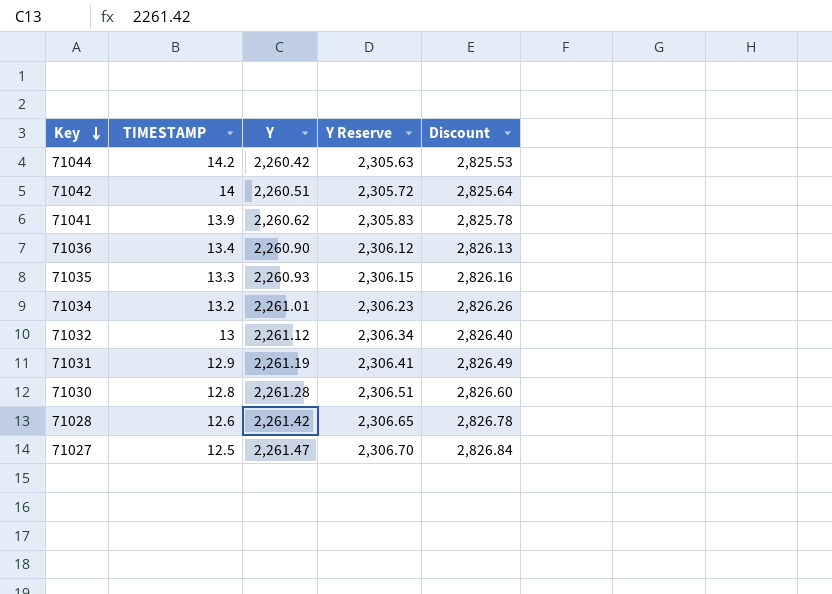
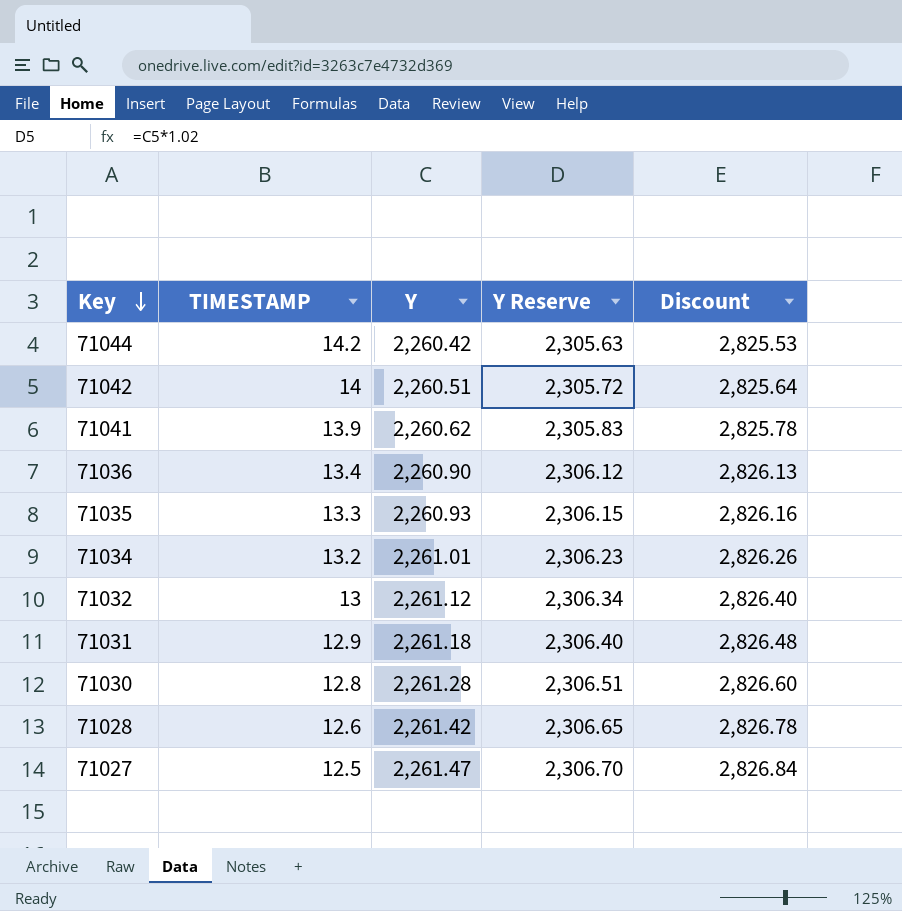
71031 | Y: 2,261.19 -> 2,261.18
71031 | Y Reserve: 2,306.41 -> 2,306.40
71031 | Discount: 2,826.49 -> 2,826.48

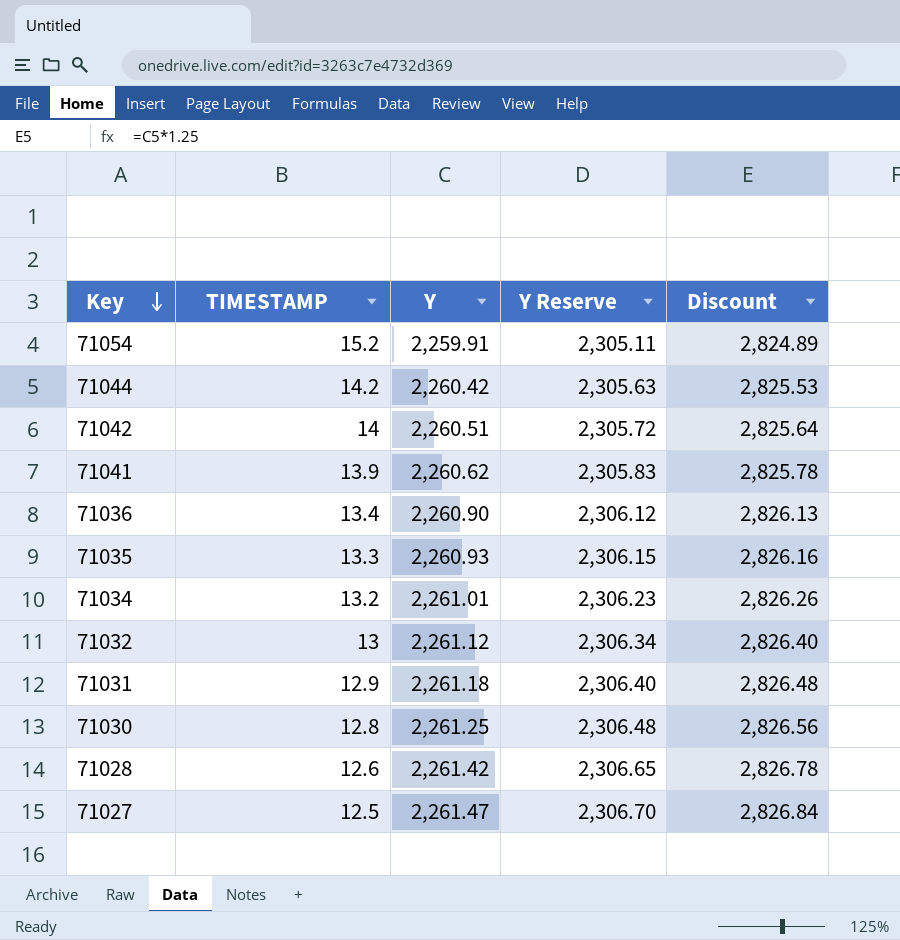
row 71054: none -> 15.2 | 2,259.91 | 2,305.11 | 2,824.89
71030 | Y: 2,261.28 -> 2,261.25
71030 | Y Reserve: 2,306.51 -> 2,306.48
71030 | Discount: 2,826.60 -> 2,826.56

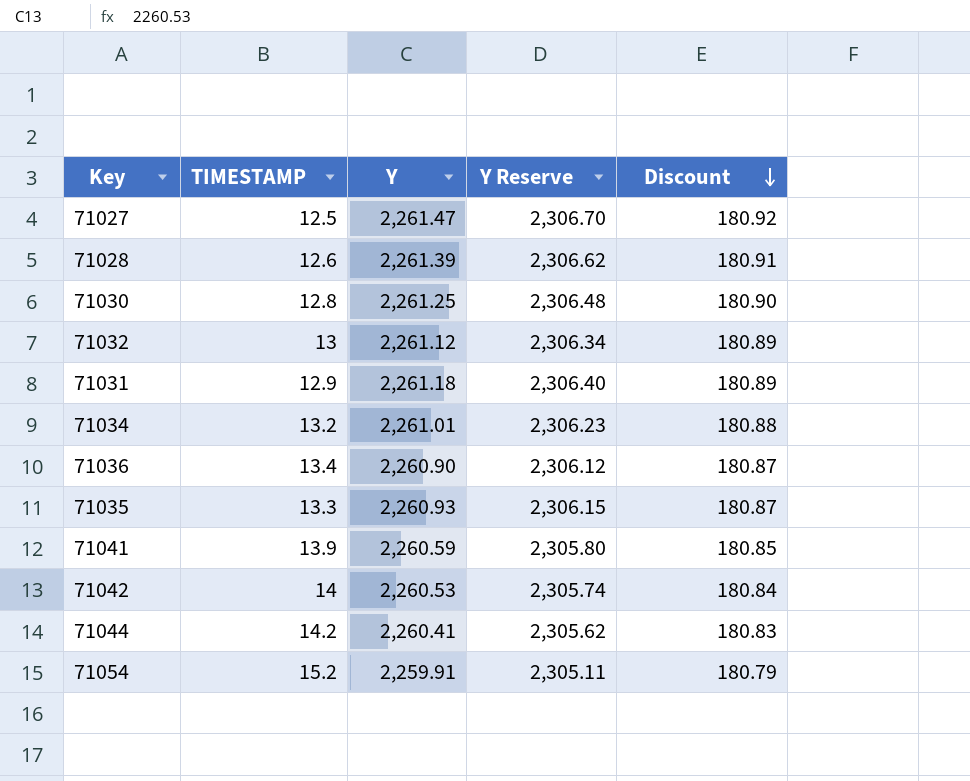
row order: Key descending -> Discount descending
column Discount | formula: [Y] * 1.25 -> [Y] * 0.08
71028 | Y: 2,261.42 -> 2,261.39
71028 | Y Reserve: 2,306.65 -> 2,306.62
71041 | Y: 2,260.62 -> 2,260.59
71041 | Y Reserve: 2,305.83 -> 2,305.80
71042 | Y: 2,260.51 -> 2,260.53
71042 | Y Reserve: 2,305.72 -> 2,305.74
71044 | Y: 2,260.42 -> 2,260.41
71044 | Y Reserve: 2,305.63 -> 2,305.62

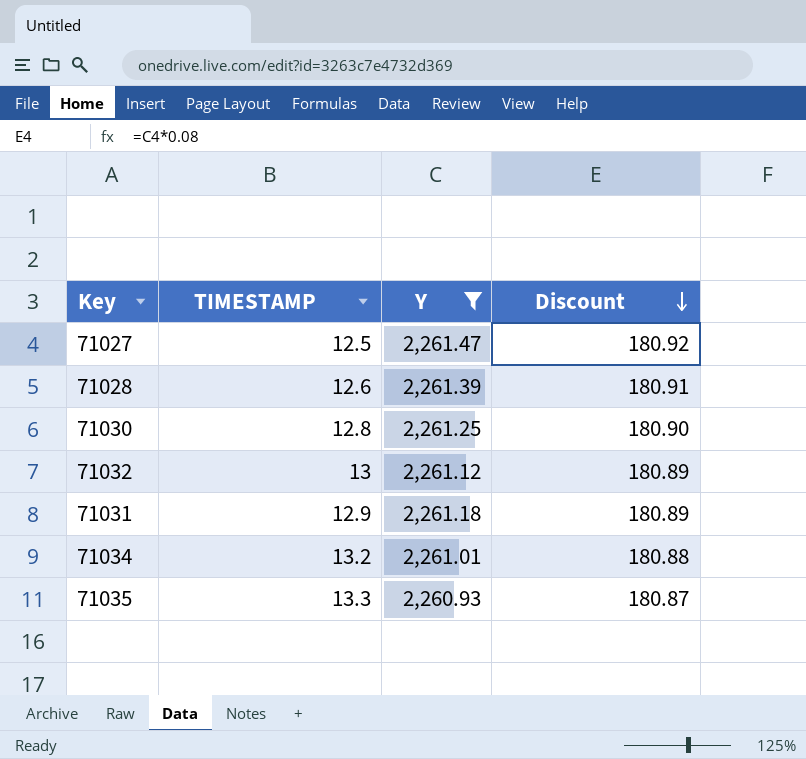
filter: none -> Y >= 2,260.93
column Y Reserve | formula: [Y] * 1.02 -> none

